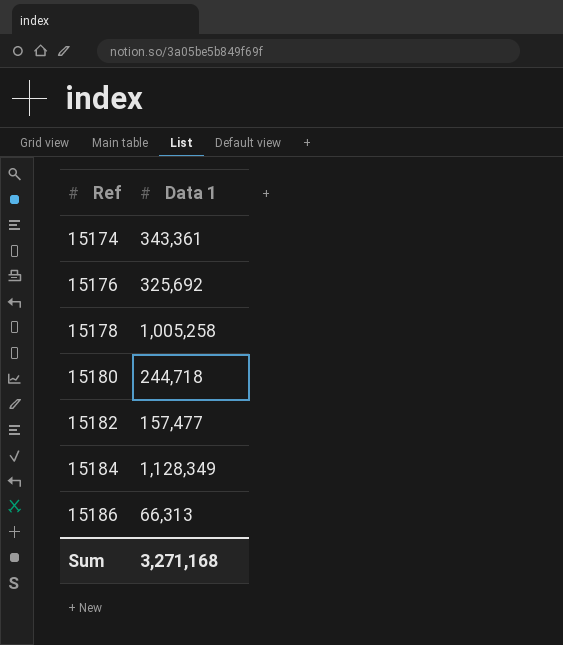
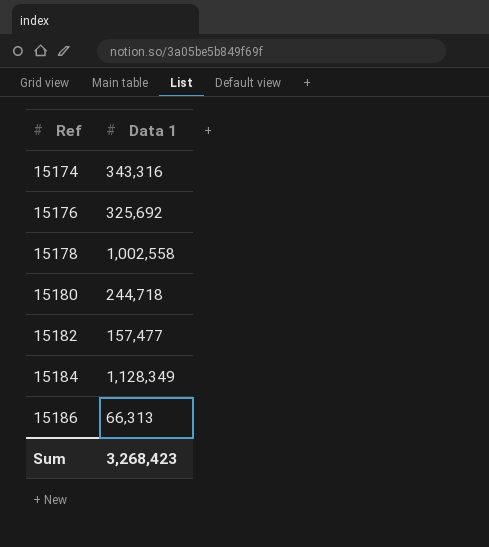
15174 | Data 1: 343,361 -> 343,316
15178 | Data 1: 1,005,258 -> 1,002,558
Sum | Data 1: 3,271,168 -> 3,268,423

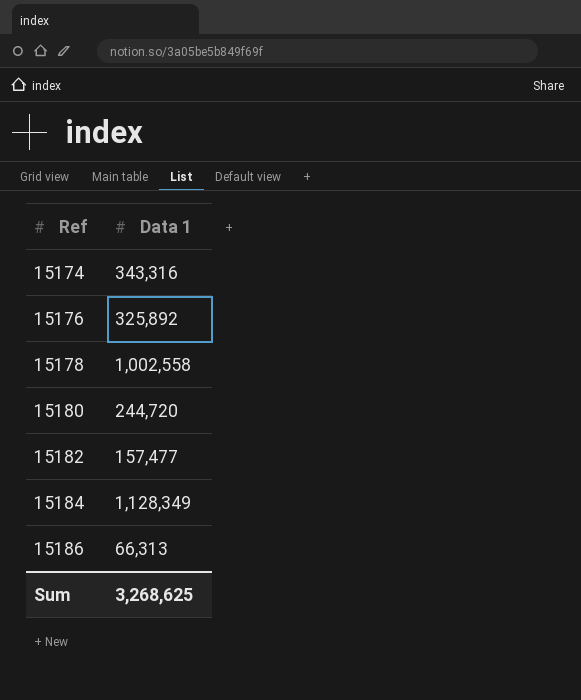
15176 | Data 1: 325,692 -> 325,892
15180 | Data 1: 244,718 -> 244,720
Sum | Data 1: 3,268,423 -> 3,268,625

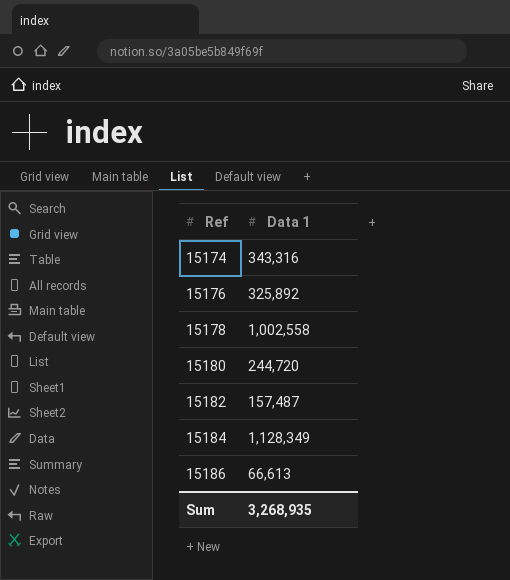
15182 | Data 1: 157,477 -> 157,487
15186 | Data 1: 66,313 -> 66,613
Sum | Data 1: 3,268,625 -> 3,268,935

